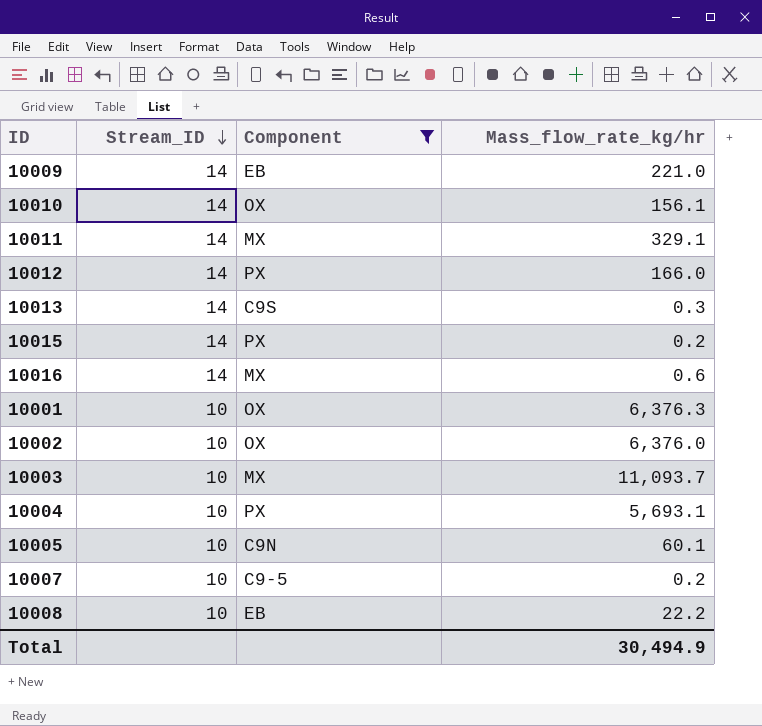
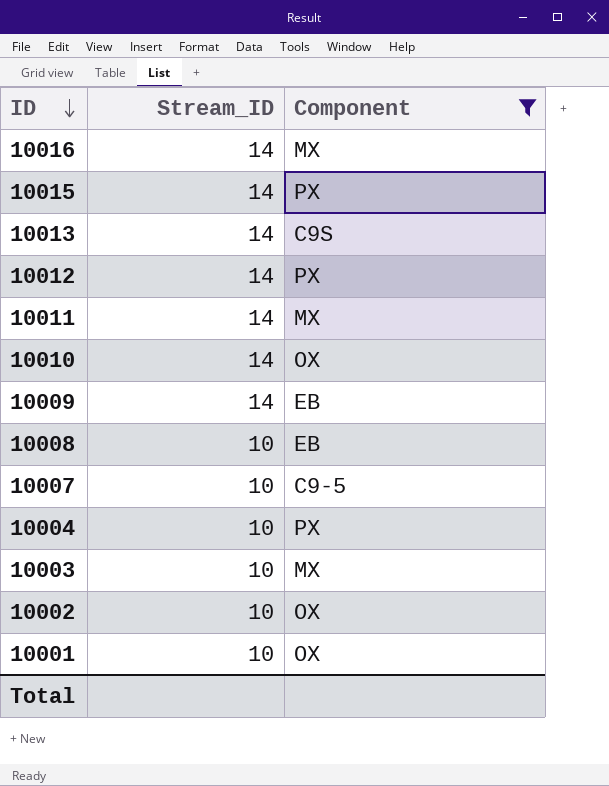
row order: Stream_ID descending -> ID descending
column Mass_flow_rate_kg/hr | position: 4 -> none
row 10005: 10 | C9N | 60.1 -> none

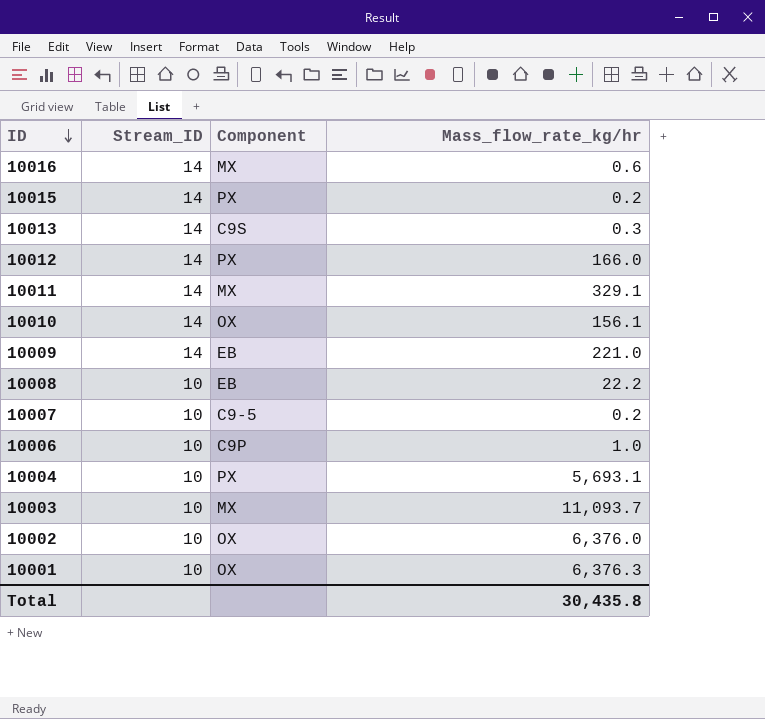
filter: Component != C9P -> none
column Mass_flow_rate_kg/hr | position: none -> 4

